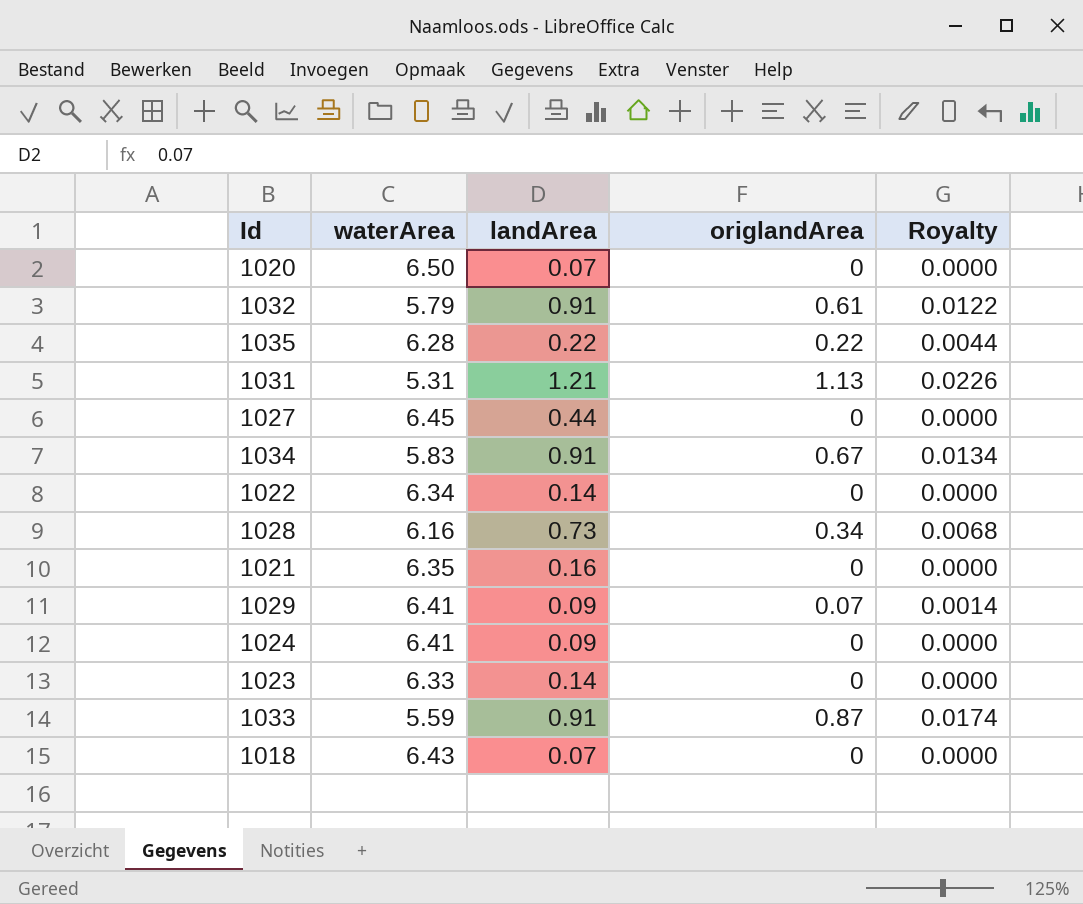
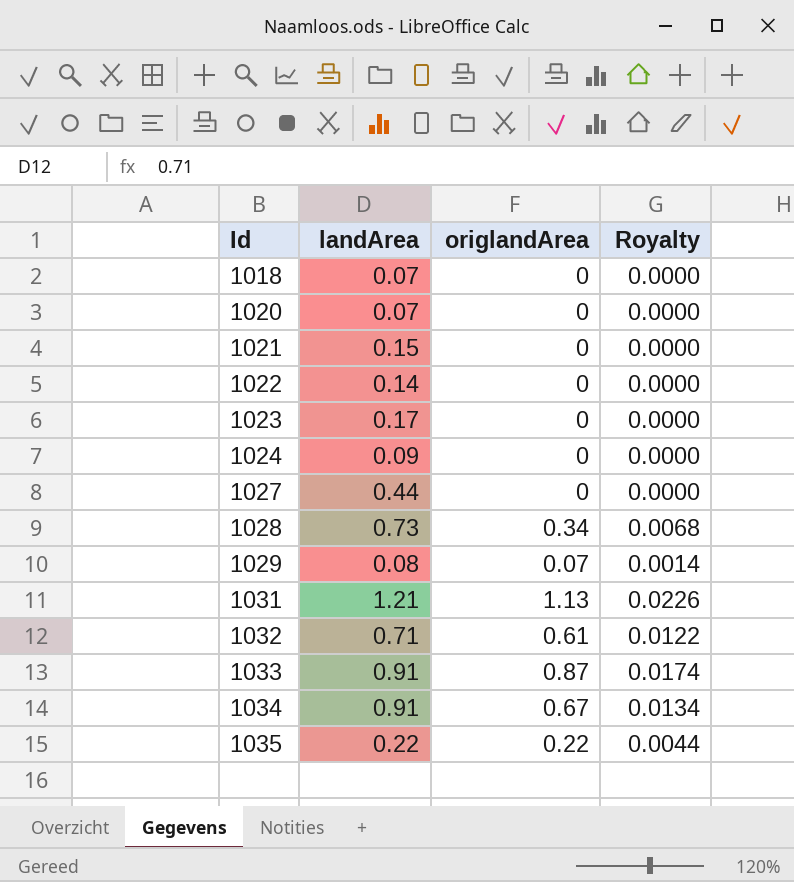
row order: none -> Id ascending
column waterArea | position: 2 -> none
1021 | landArea: 0.16 -> 0.15
1023 | landArea: 0.14 -> 0.17
1029 | landArea: 0.09 -> 0.08
1032 | landArea: 0.91 -> 0.71

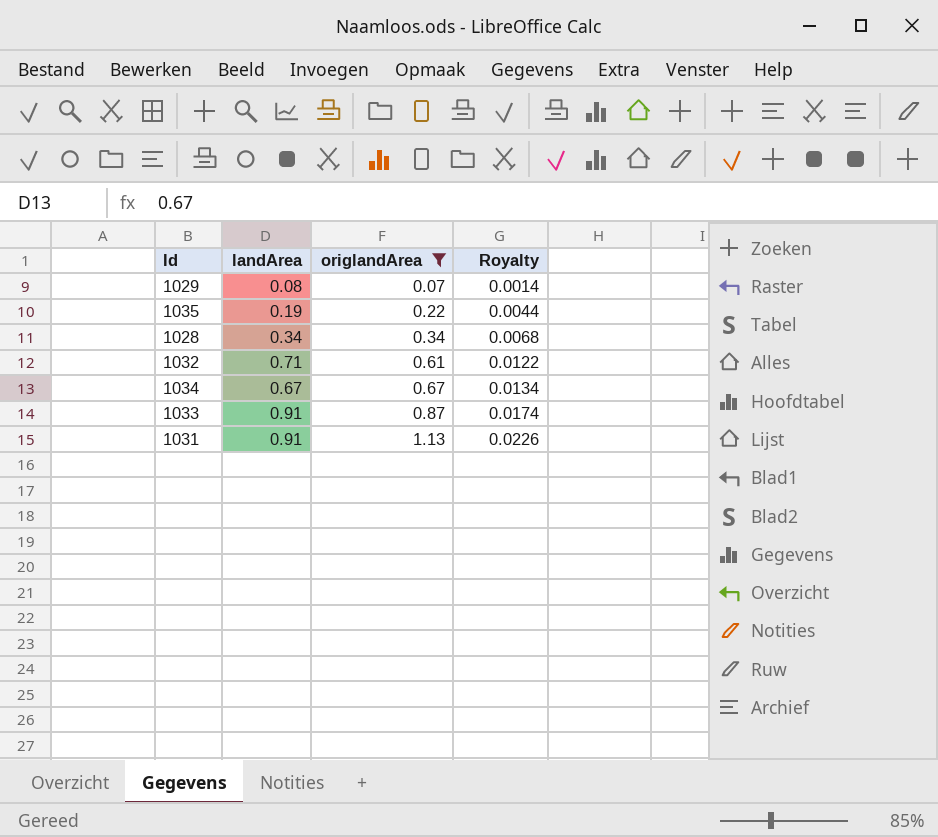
filter: none -> origlandArea != 0
row order: Id ascending -> origlandArea ascending
1035 | landArea: 0.22 -> 0.19
1028 | landArea: 0.73 -> 0.34
1034 | landArea: 0.91 -> 0.67
1031 | landArea: 1.21 -> 0.91

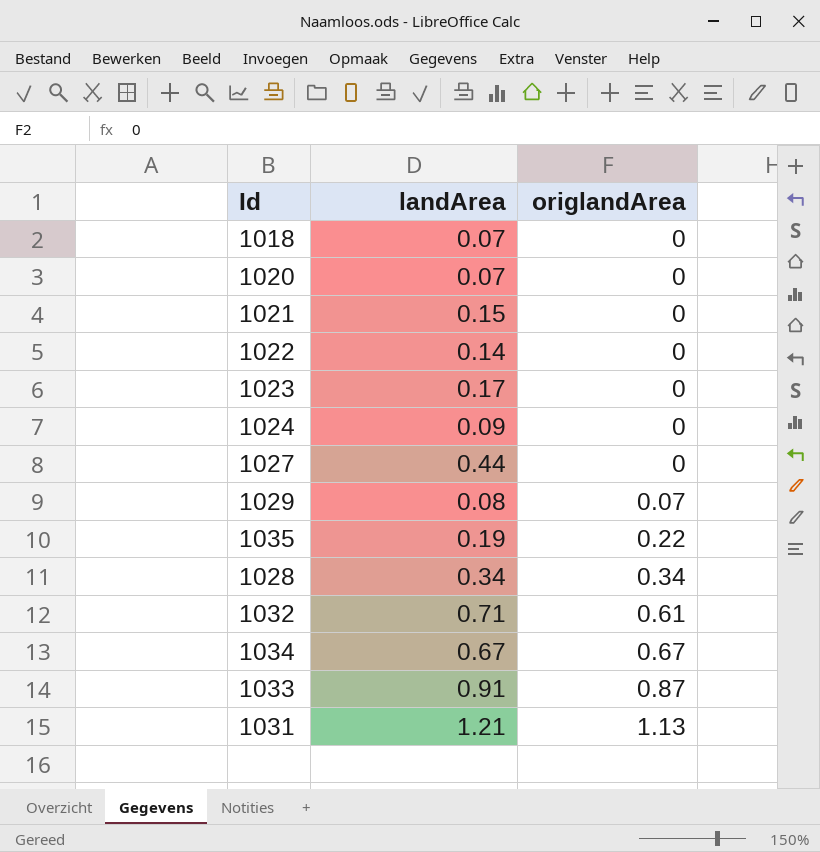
filter: origlandArea != 0 -> none
column Royalty | formula: [origlandArea] * 0.02 -> none
1031 | landArea: 0.91 -> 1.21

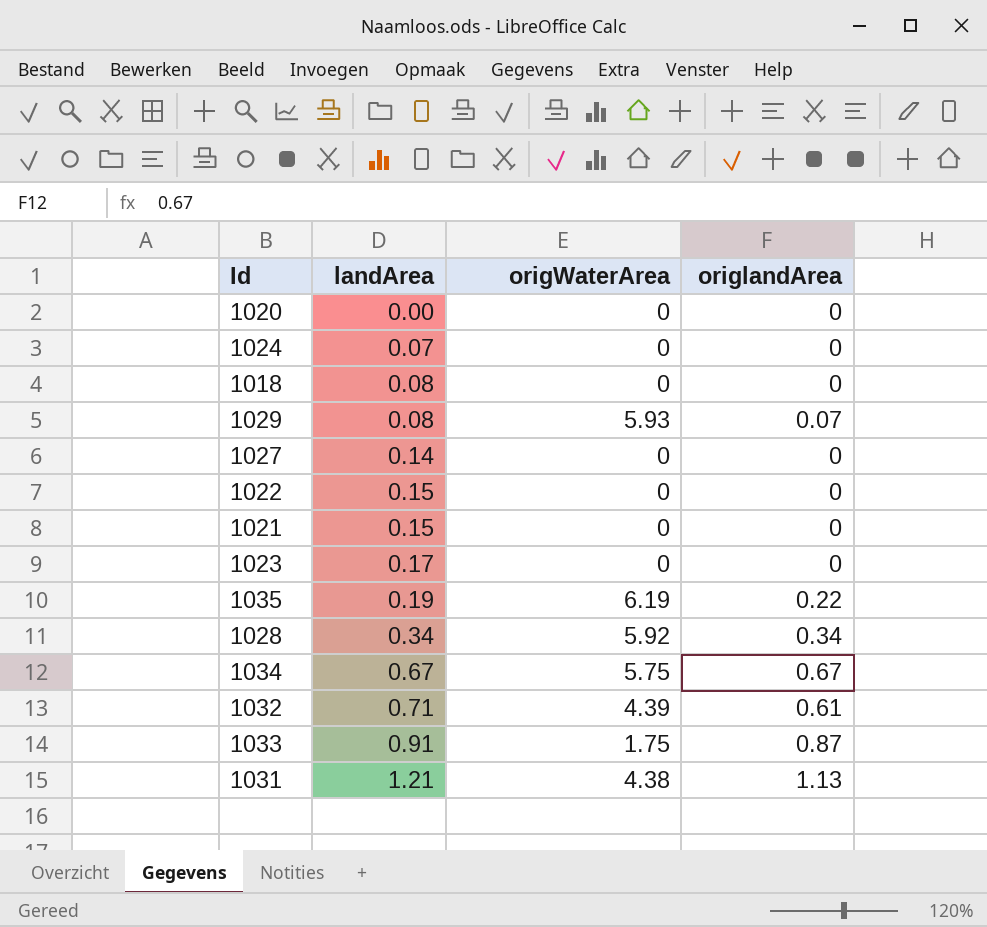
row order: origlandArea ascending -> landArea ascending
column origWaterArea | position: none -> 3
1020 | landArea: 0.07 -> 0.00
1024 | landArea: 0.09 -> 0.07
1018 | landArea: 0.07 -> 0.08
1027 | landArea: 0.44 -> 0.14
1022 | landArea: 0.14 -> 0.15

